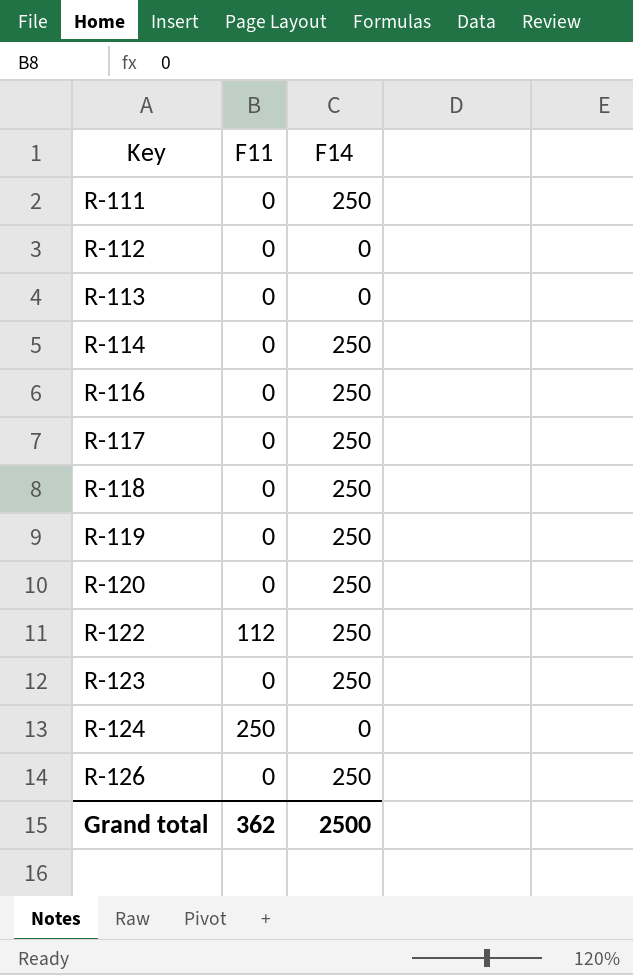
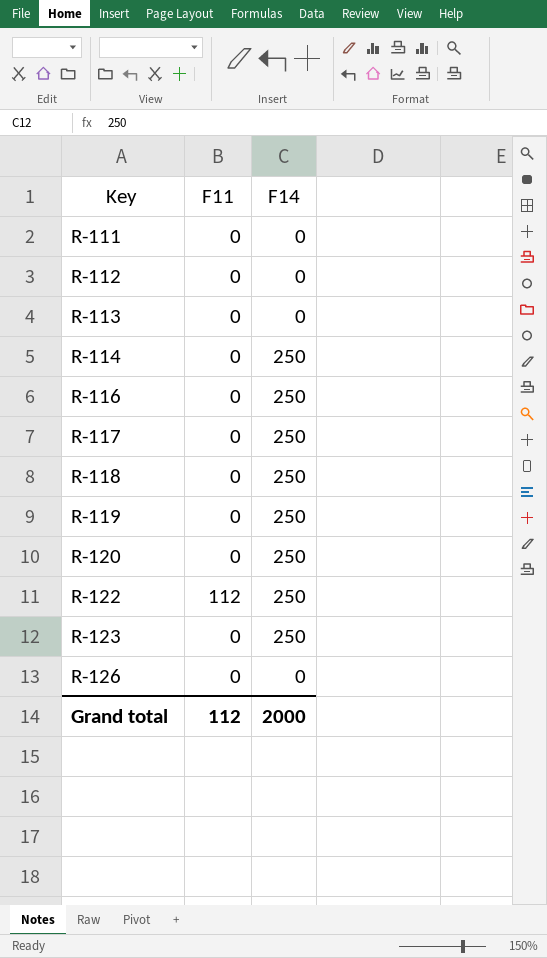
row R-124: 250 | 0 -> none
R-111 | F14: 250 -> 0
R-126 | F14: 250 -> 0
Grand total | F11: 362 -> 112
Grand total | F14: 2500 -> 2000

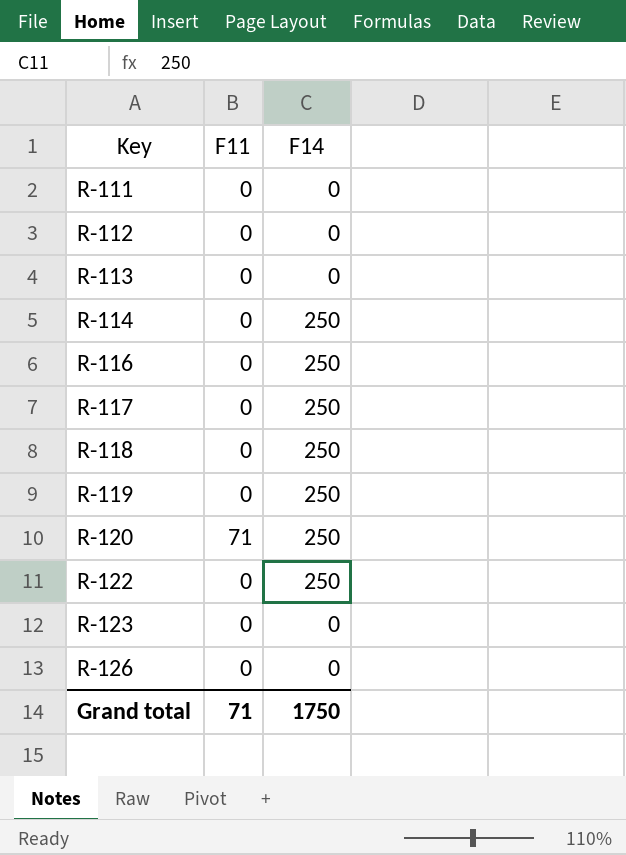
R-120 | F11: 0 -> 71
R-122 | F11: 112 -> 0
R-123 | F14: 250 -> 0
Grand total | F11: 112 -> 71
Grand total | F14: 2000 -> 1750

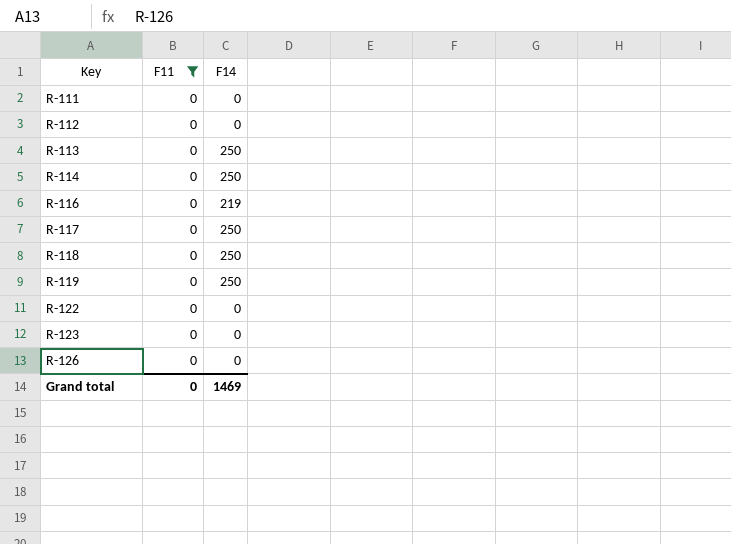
filter: none -> F11 = 0
R-113 | F14: 0 -> 250
R-116 | F14: 250 -> 219
R-122 | F14: 250 -> 0
Grand total | F11: 71 -> 0
Grand total | F14: 1750 -> 1469

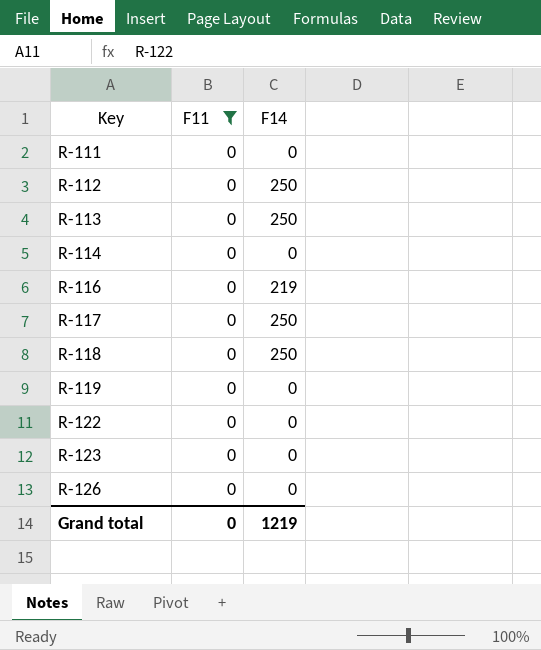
R-112 | F14: 0 -> 250
R-114 | F14: 250 -> 0
R-119 | F14: 250 -> 0
Grand total | F14: 1469 -> 1219

